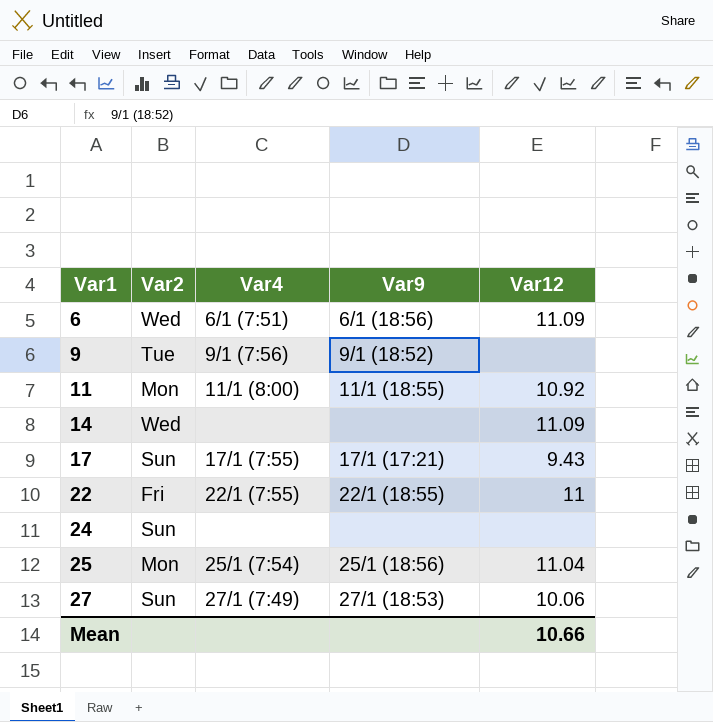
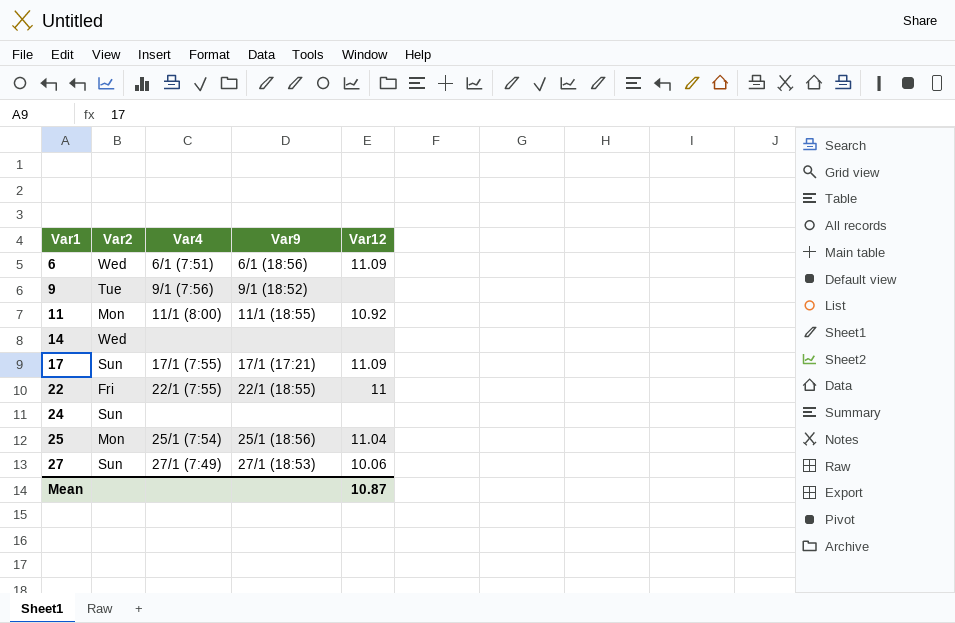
14 | Var12: 11.09 -> none
17 | Var12: 9.43 -> 11.09
Mean | Var12: 10.66 -> 10.87

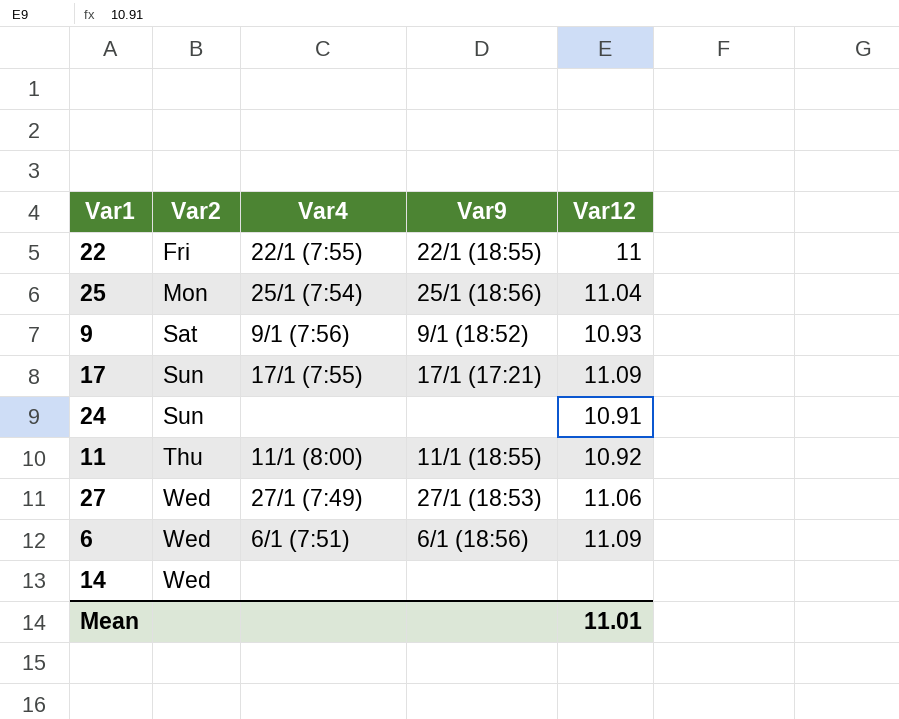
row order: Var1 ascending -> Var2 ascending
9 | Var2: Tue -> Sat
9 | Var12: none -> 10.93
24 | Var12: none -> 10.91
11 | Var2: Mon -> Thu
27 | Var2: Sun -> Wed
27 | Var12: 10.06 -> 11.06
Mean | Var12: 10.87 -> 11.01

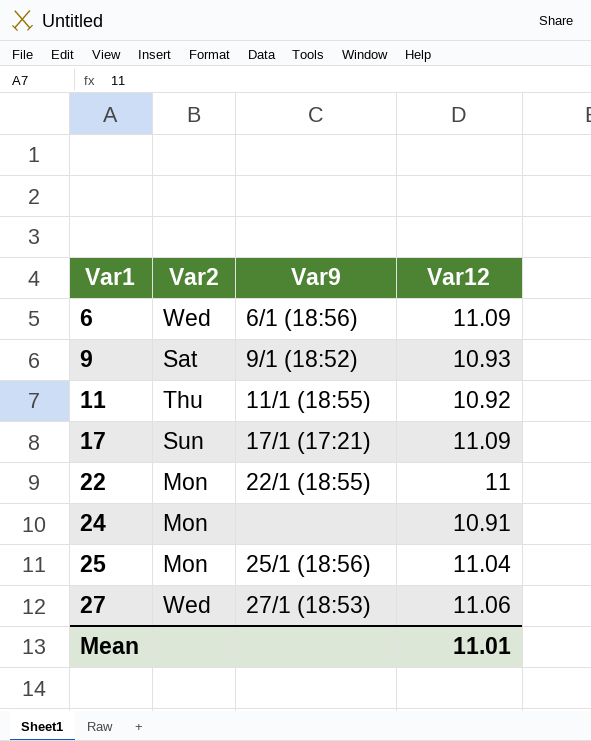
row order: Var2 ascending -> Var1 ascending
column Var4 | position: 3 -> none
row 14: Wed | none | none | none -> none
22 | Var2: Fri -> Mon
24 | Var2: Sun -> Mon

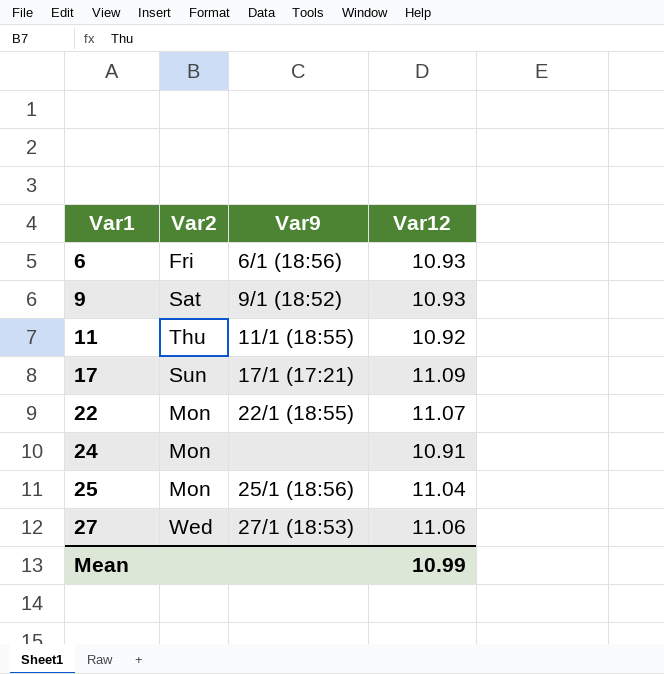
6 | Var2: Wed -> Fri
6 | Var12: 11.09 -> 10.93
22 | Var12: 11 -> 11.07
Mean | Var12: 11.01 -> 10.99

